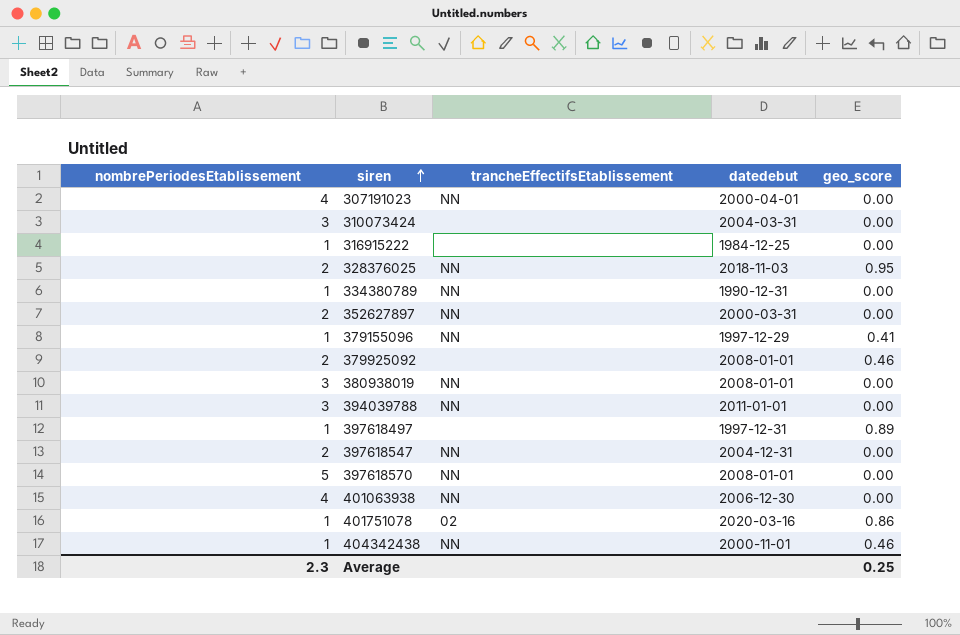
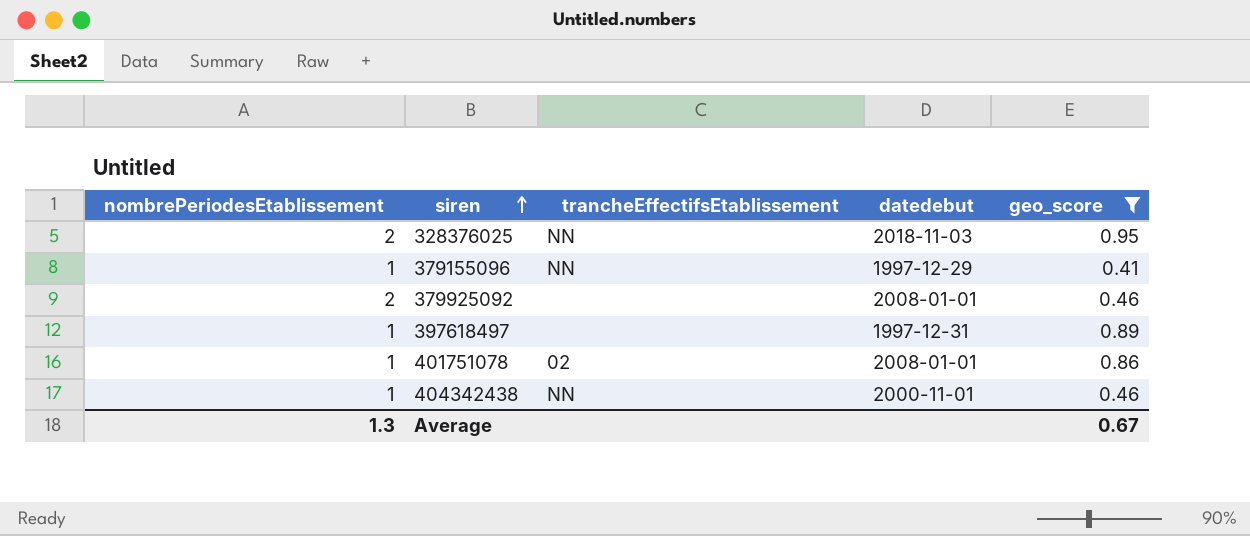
filter: none -> geo_score != 0.00
401751078 | datedebut: 2020-03-16 -> 2008-01-01
Average | nombrePeriodesEtablissement: 2.3 -> 1.3
Average | geo_score: 0.25 -> 0.67

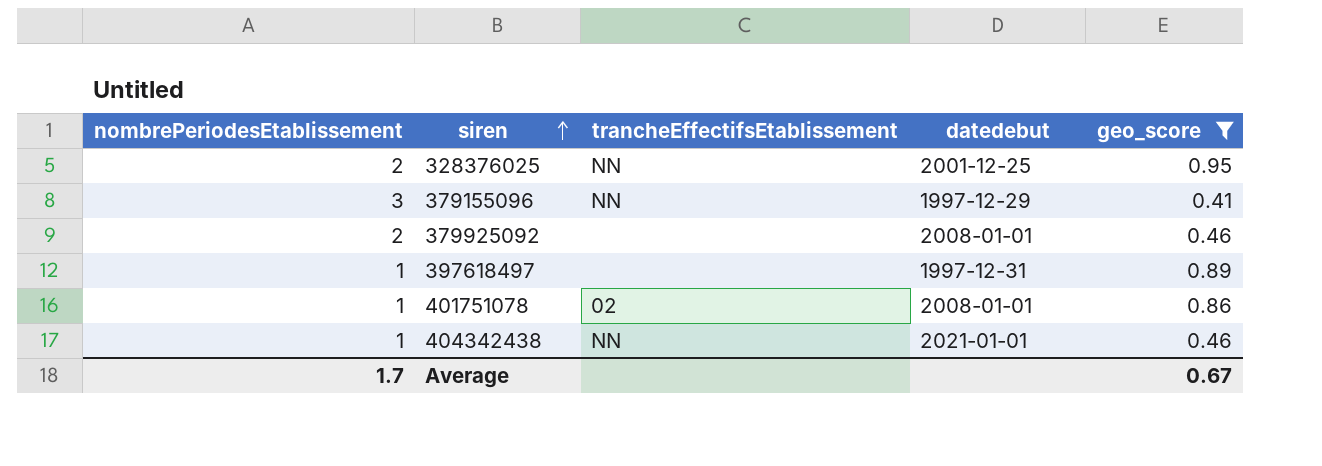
328376025 | datedebut: 2018-11-03 -> 2001-12-25
379155096 | nombrePeriodesEtablissement: 1 -> 3
404342438 | datedebut: 2000-11-01 -> 2021-01-01
Average | nombrePeriodesEtablissement: 1.3 -> 1.7

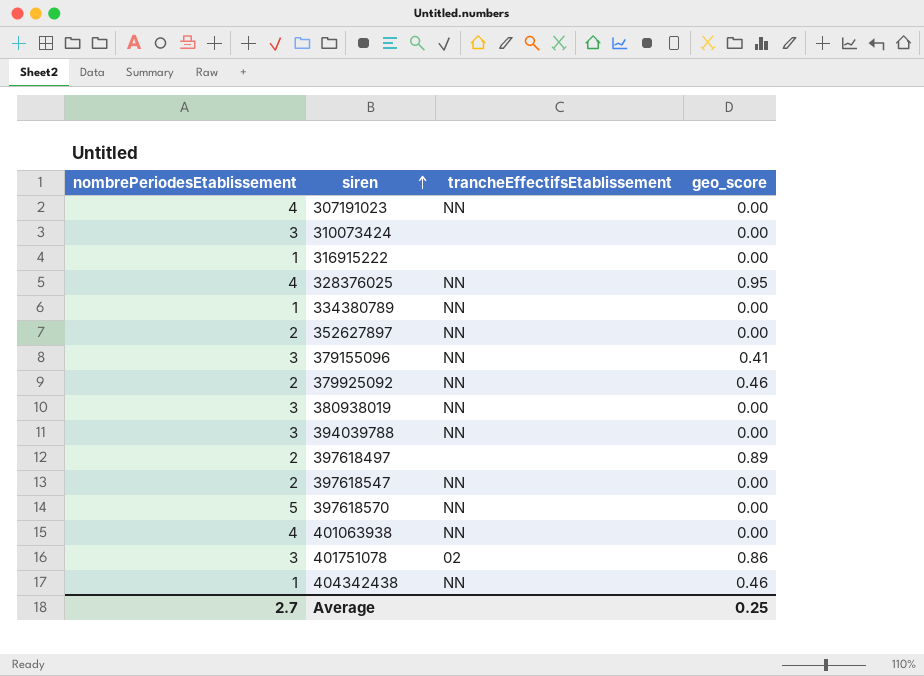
filter: geo_score != 0.00 -> none
column datedebut | position: 4 -> none
328376025 | nombrePeriodesEtablissement: 2 -> 4
379925092 | trancheEffectifsEtablissement: none -> NN
397618497 | nombrePeriodesEtablissement: 1 -> 2
401751078 | nombrePeriodesEtablissement: 1 -> 3
Average | nombrePeriodesEtablissement: 1.7 -> 2.7
Average | geo_score: 0.67 -> 0.25

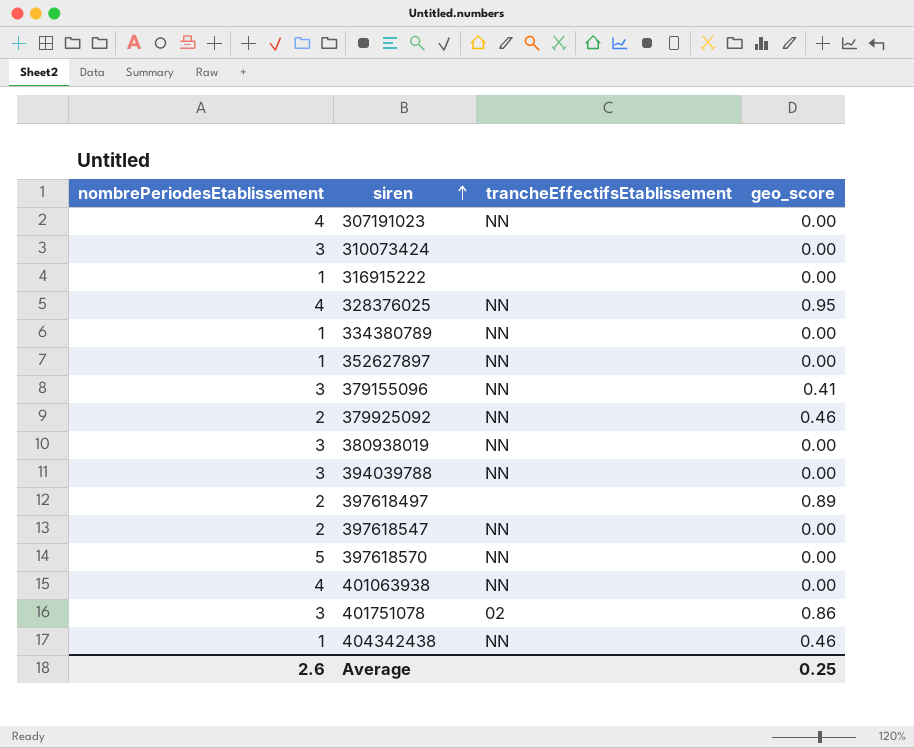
352627897 | nombrePeriodesEtablissement: 2 -> 1
Average | nombrePeriodesEtablissement: 2.7 -> 2.6

